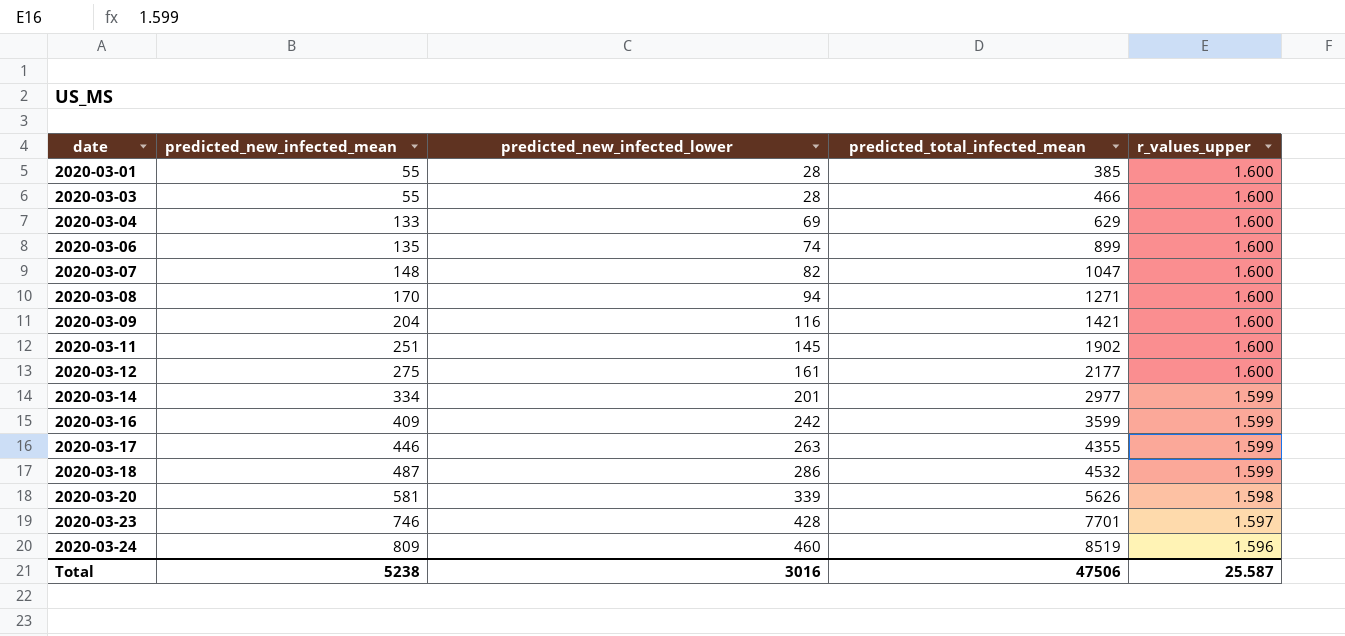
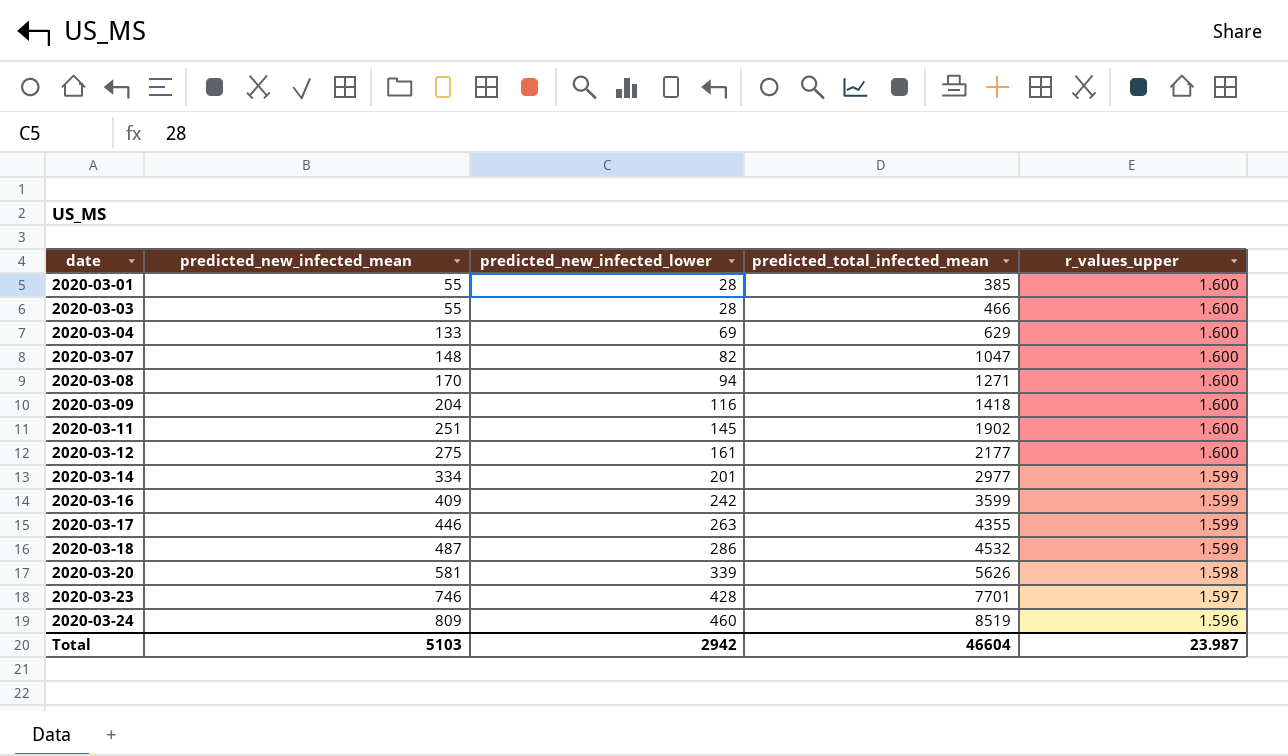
row 2020-03-06: 135 | 74 | 899 | 1.600 -> none
2020-03-09 | predicted_total_infected_mean: 1421 -> 1418
Total | predicted_new_infected_mean: 5238 -> 5103
Total | predicted_new_infected_lower: 3016 -> 2942
Total | predicted_total_infected_mean: 47506 -> 46604
Total | r_values_upper: 25.587 -> 23.987

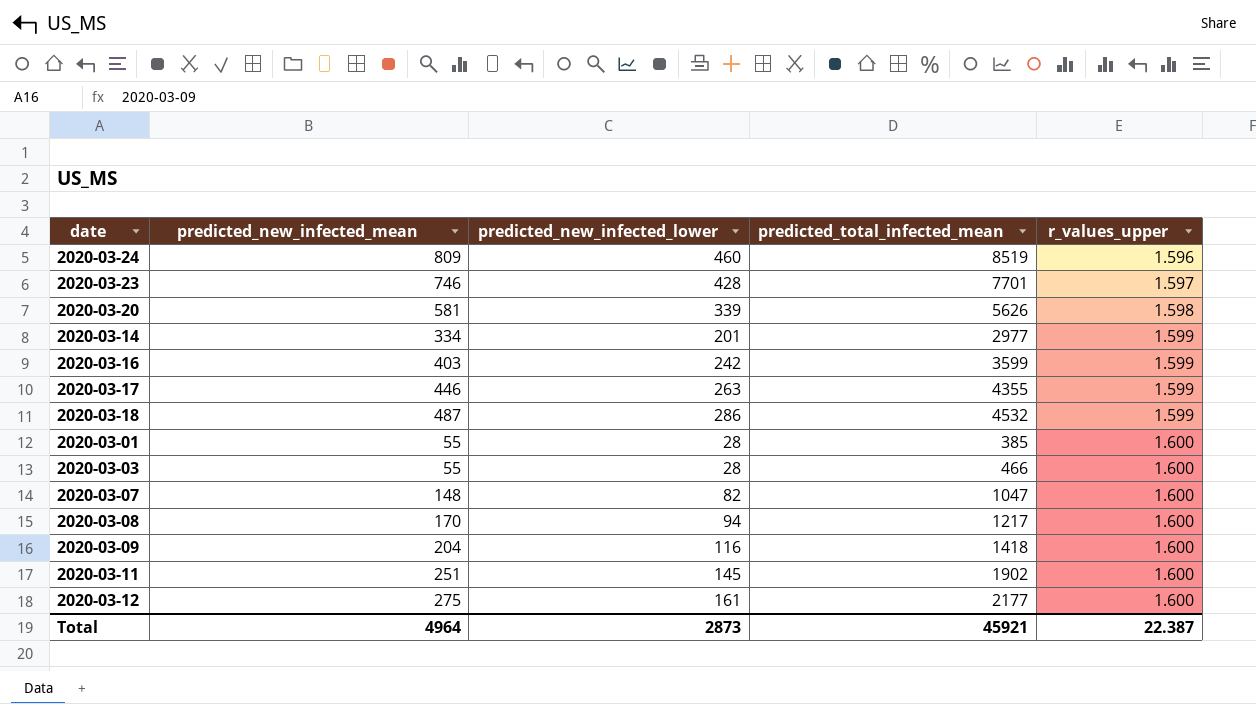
row order: date ascending -> r_values_upper ascending
row 2020-03-04: 133 | 69 | 629 | 1.600 -> none
2020-03-16 | predicted_new_infected_mean: 409 -> 403
2020-03-08 | predicted_total_infected_mean: 1271 -> 1217
Total | predicted_new_infected_mean: 5103 -> 4964
Total | predicted_new_infected_lower: 2942 -> 2873
Total | predicted_total_infected_mean: 46604 -> 45921
Total | r_values_upper: 23.987 -> 22.387

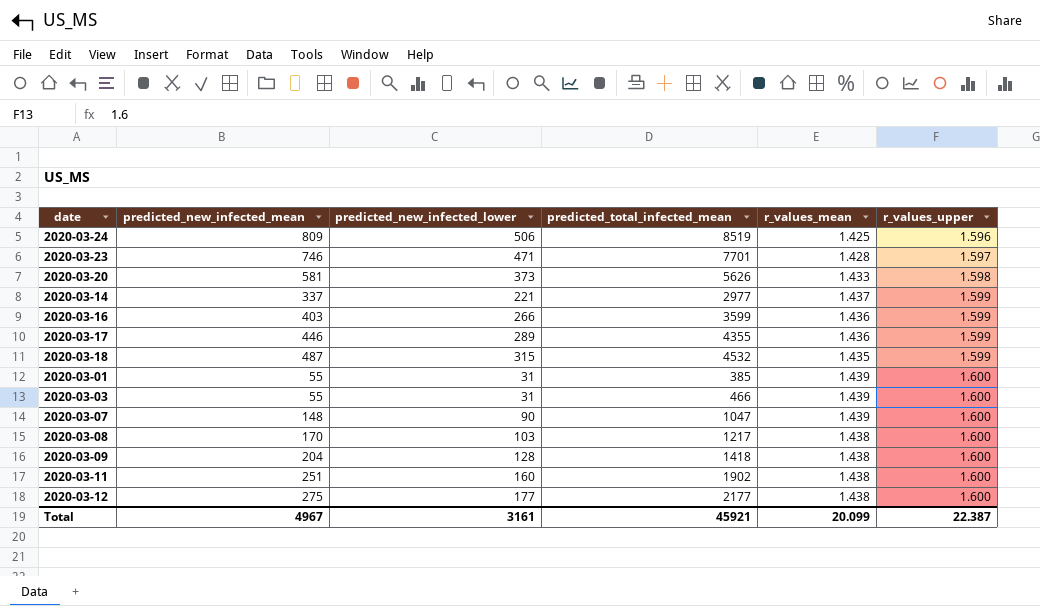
column r_values_mean | position: none -> 5
2020-03-24 | predicted_new_infected_lower: 460 -> 506
2020-03-23 | predicted_new_infected_lower: 428 -> 471
2020-03-20 | predicted_new_infected_lower: 339 -> 373
2020-03-14 | predicted_new_infected_mean: 334 -> 337
2020-03-14 | predicted_new_infected_lower: 201 -> 221
2020-03-16 | predicted_new_infected_lower: 242 -> 266
2020-03-17 | predicted_new_infected_lower: 263 -> 289
2020-03-18 | predicted_new_infected_lower: 286 -> 315
2020-03-01 | predicted_new_infected_lower: 28 -> 31
2020-03-03 | predicted_new_infected_lower: 28 -> 31
2020-03-07 | predicted_new_infected_lower: 82 -> 90
2020-03-08 | predicted_new_infected_lower: 94 -> 103
2020-03-09 | predicted_new_infected_lower: 116 -> 128
2020-03-11 | predicted_new_infected_lower: 145 -> 160
2020-03-12 | predicted_new_infected_lower: 161 -> 177
Total | predicted_new_infected_mean: 4964 -> 4967
Total | predicted_new_infected_lower: 2873 -> 3161

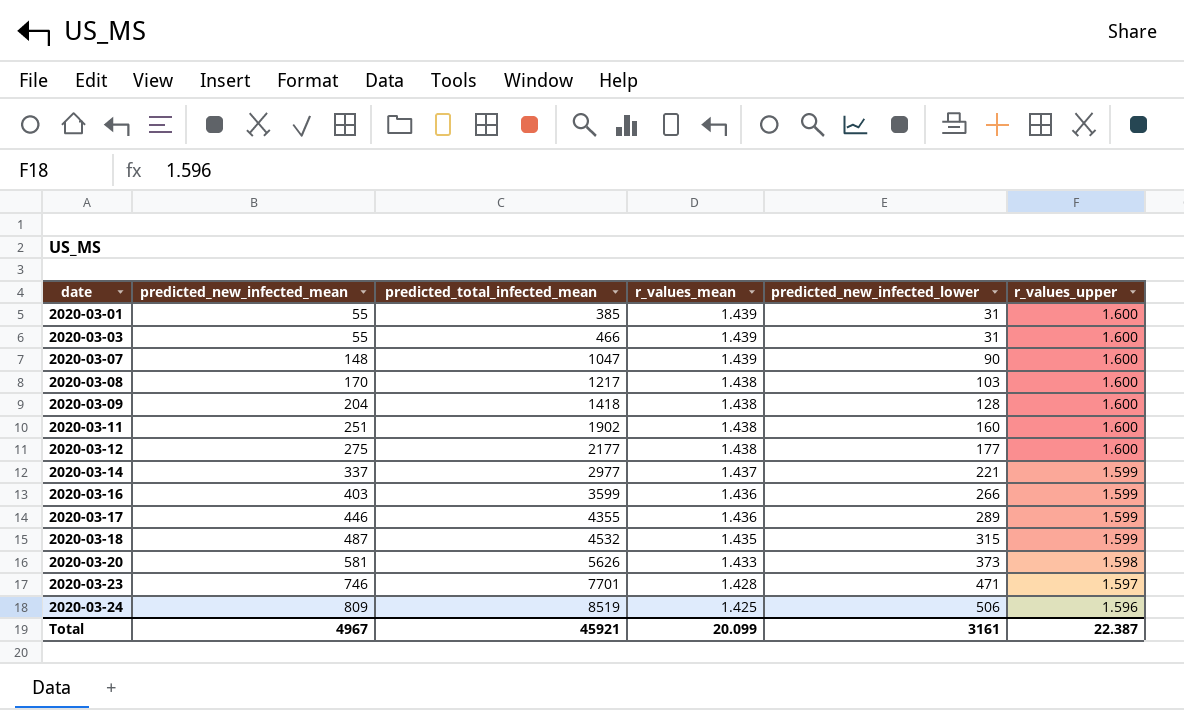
row order: r_values_upper ascending -> date ascending
column predicted_new_infected_lower | position: 3 -> 5

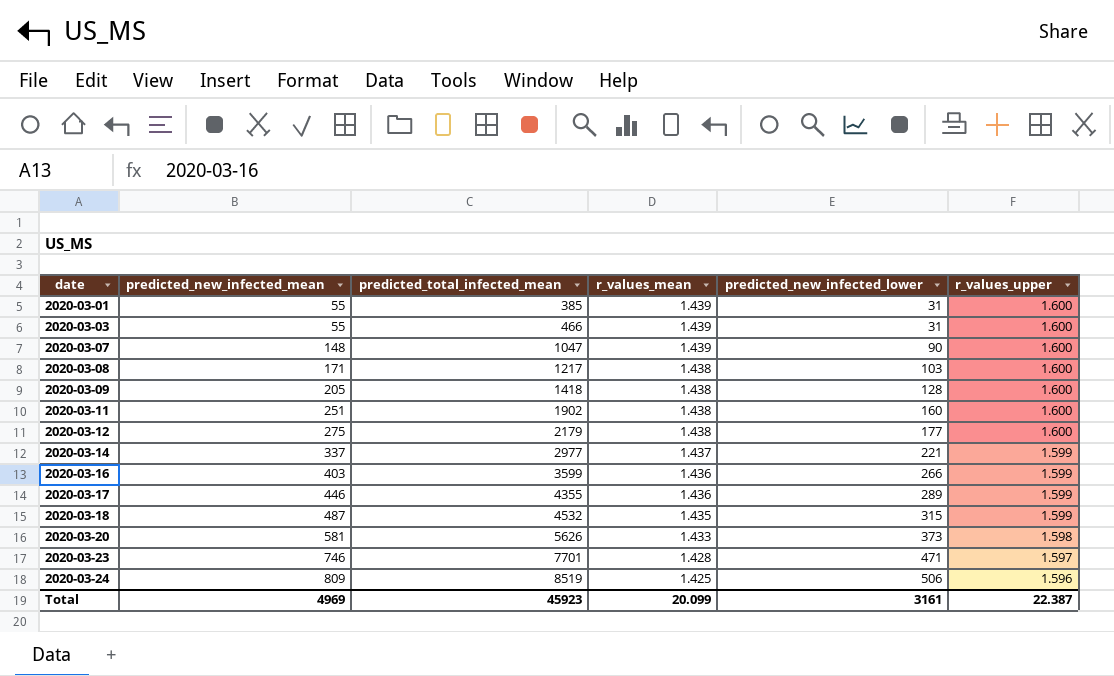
2020-03-08 | predicted_new_infected_mean: 170 -> 171
2020-03-09 | predicted_new_infected_mean: 204 -> 205
2020-03-12 | predicted_total_infected_mean: 2177 -> 2179
Total | predicted_new_infected_mean: 4967 -> 4969
Total | predicted_total_infected_mean: 45921 -> 45923

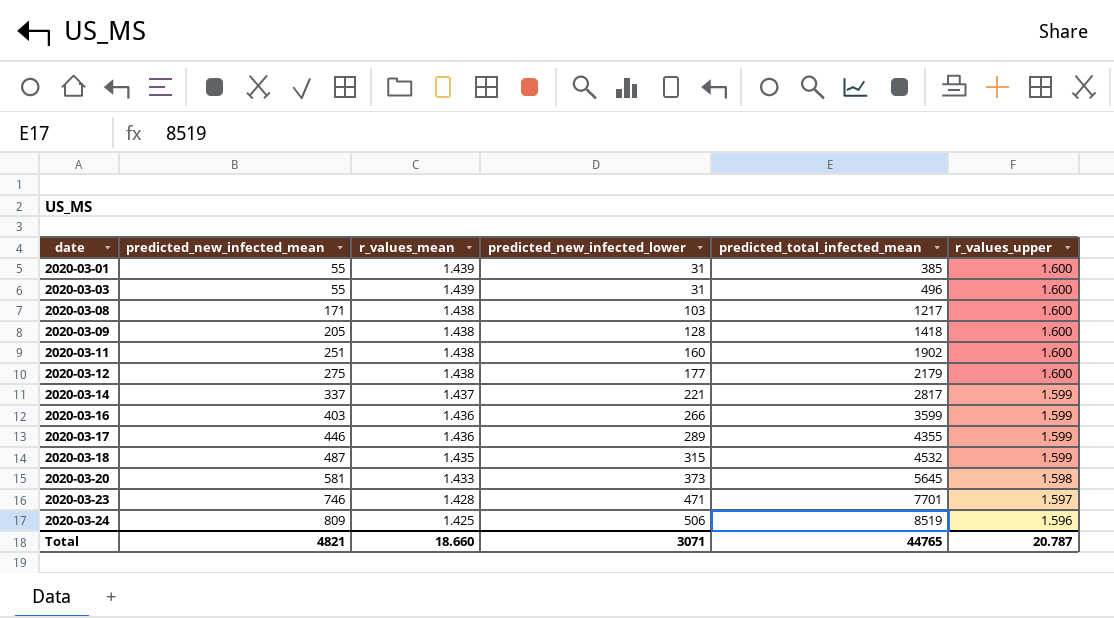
column predicted_total_infected_mean | position: 3 -> 5
row 2020-03-07: 148 | 1047 | 1.439 | 90 | 1.600 -> none
2020-03-03 | predicted_total_infected_mean: 466 -> 496
2020-03-14 | predicted_total_infected_mean: 2977 -> 2817
2020-03-20 | predicted_total_infected_mean: 5626 -> 5645
Total | predicted_new_infected_mean: 4969 -> 4821
Total | r_values_mean: 20.099 -> 18.660
Total | predicted_new_infected_lower: 3161 -> 3071
Total | predicted_total_infected_mean: 45923 -> 44765
Total | r_values_upper: 22.387 -> 20.787

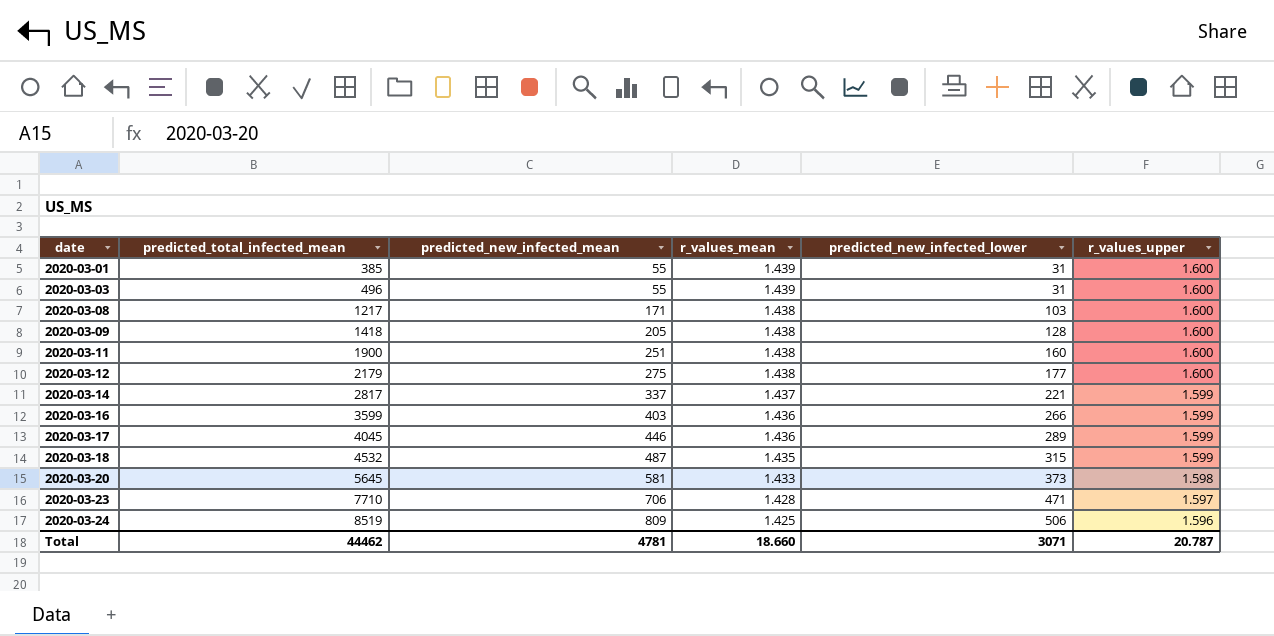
column predicted_total_infected_mean | position: 5 -> 2
2020-03-11 | predicted_total_infected_mean: 1902 -> 1900
2020-03-17 | predicted_total_infected_mean: 4355 -> 4045
2020-03-23 | predicted_total_infected_mean: 7701 -> 7710
2020-03-23 | predicted_new_infected_mean: 746 -> 706
Total | predicted_total_infected_mean: 44765 -> 44462
Total | predicted_new_infected_mean: 4821 -> 4781

